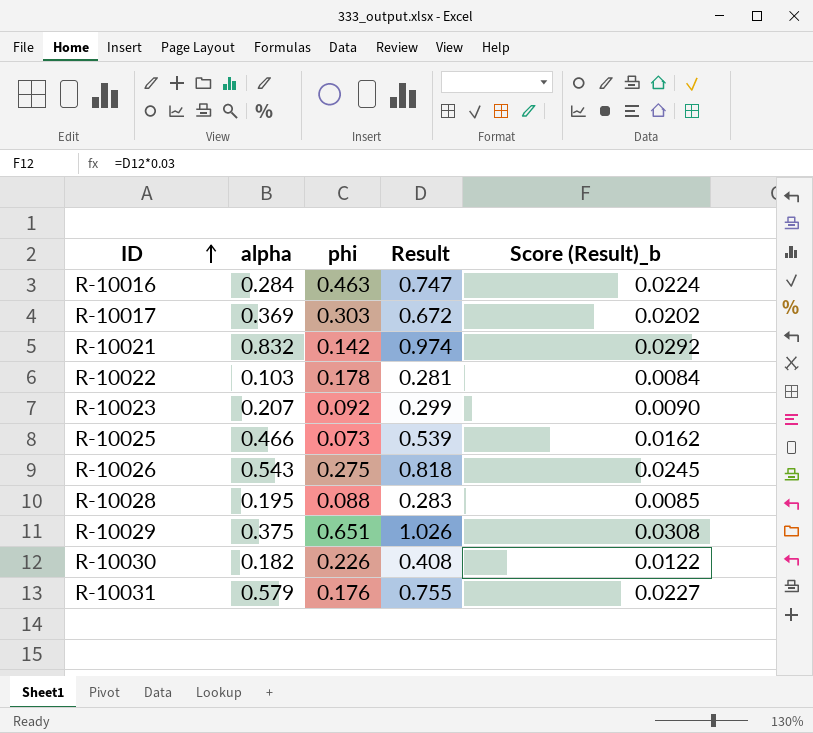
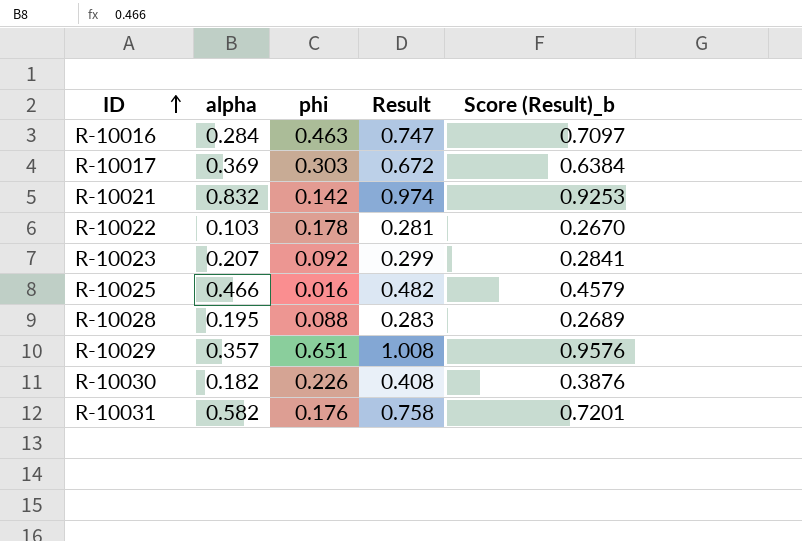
column Score (Result)_b | formula: [Result] * 0.03 -> [Result] * 0.95
row R-10026: 0.543 | 0.275 | 0.818 | 0.0245 -> none
R-10025 | phi: 0.073 -> 0.016
R-10025 | Result: 0.539 -> 0.482
R-10029 | alpha: 0.375 -> 0.357
R-10029 | Result: 1.026 -> 1.008
R-10031 | alpha: 0.579 -> 0.582
R-10031 | Result: 0.755 -> 0.758

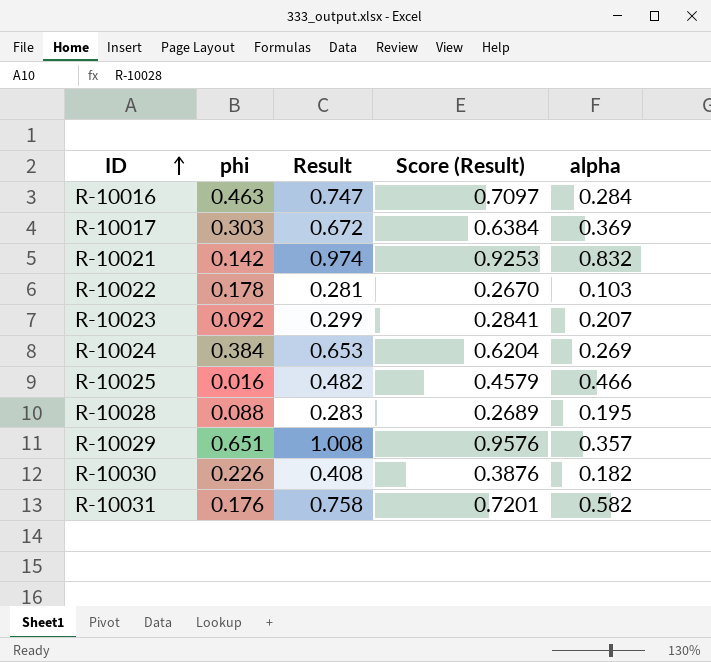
column name: Score (Result)_b -> Score (Result)
column alpha | position: 2 -> 5
row R-10024: none -> 0.384 | 0.653 | 0.6204 | 0.269

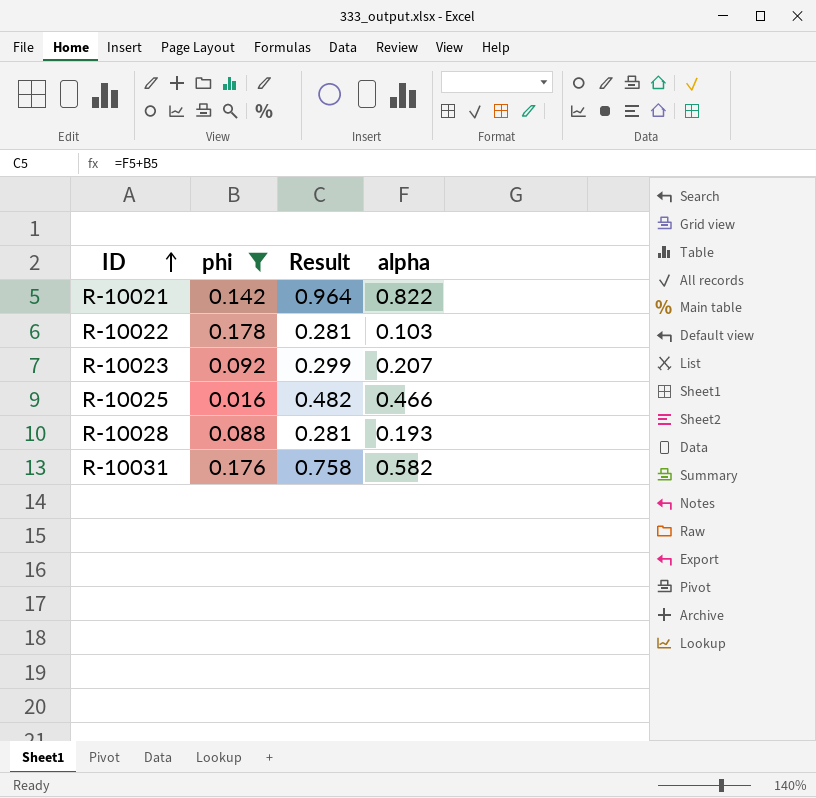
filter: none -> phi <= 0.178
column Score (Result) | formula: [Result] * 0.95 -> none
R-10021 | Result: 0.974 -> 0.964
R-10021 | alpha: 0.832 -> 0.822
R-10028 | Result: 0.283 -> 0.281
R-10028 | alpha: 0.195 -> 0.193

